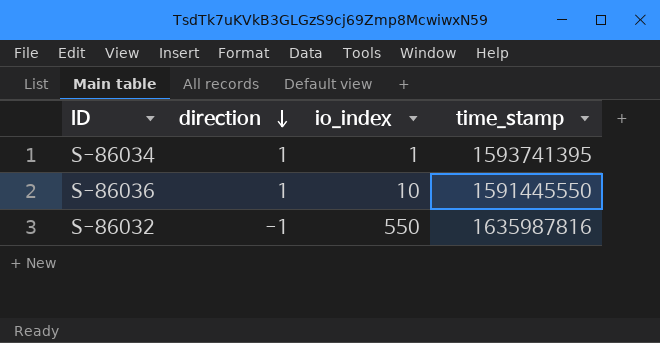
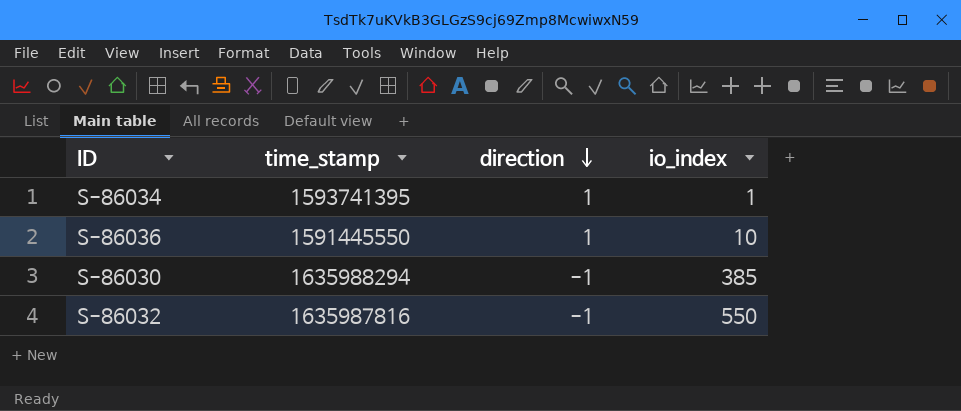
column time_stamp | position: 4 -> 2
row S-86030: none -> 1635988294 | -1 | 385

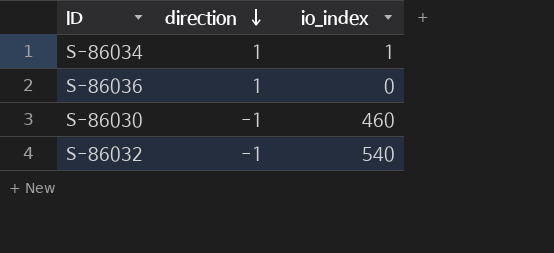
column time_stamp | position: 2 -> none
S-86036 | io_index: 10 -> 0
S-86030 | io_index: 385 -> 460
S-86032 | io_index: 550 -> 540

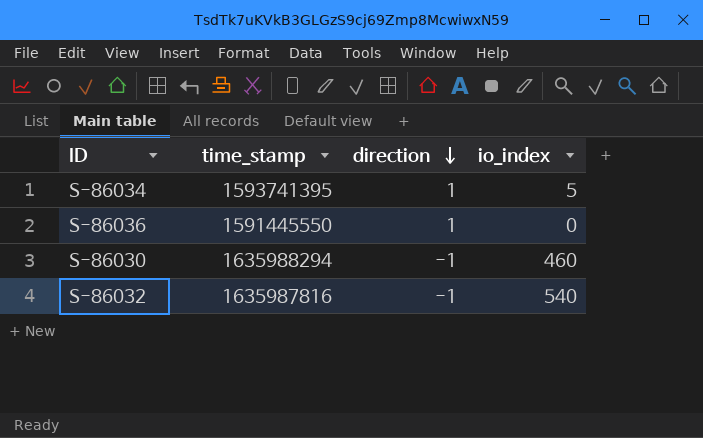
column time_stamp | position: none -> 2
S-86034 | io_index: 1 -> 5

